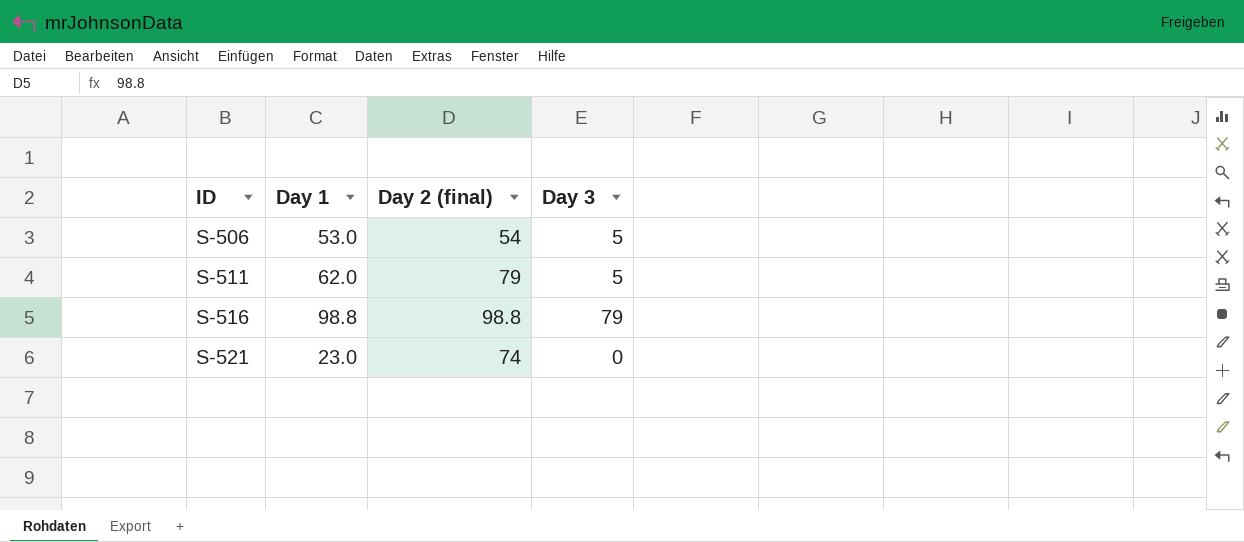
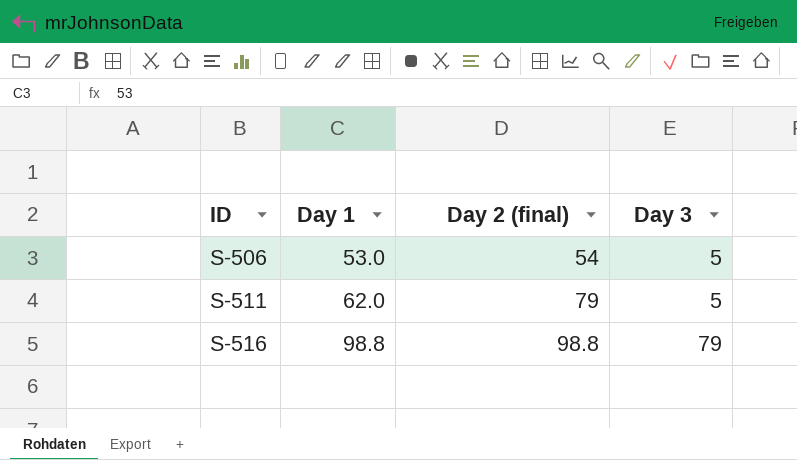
row S-521: 23.0 | 74 | 0 -> none

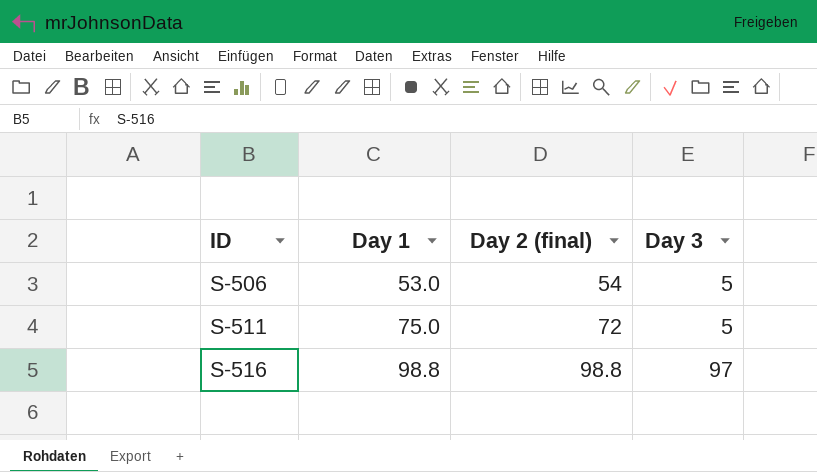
S-511 | Day 1: 62.0 -> 75.0
S-511 | Day 2 (final): 79 -> 72
S-516 | Day 3: 79 -> 97

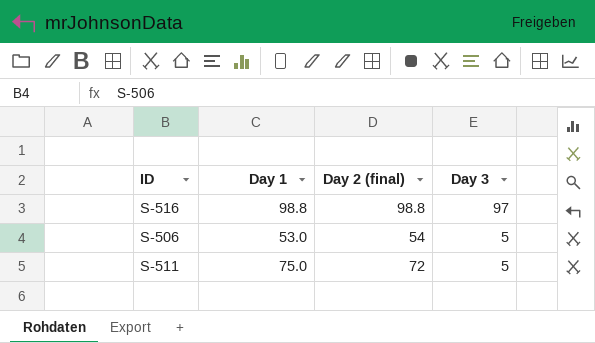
row order: ID ascending -> Day 3 descending

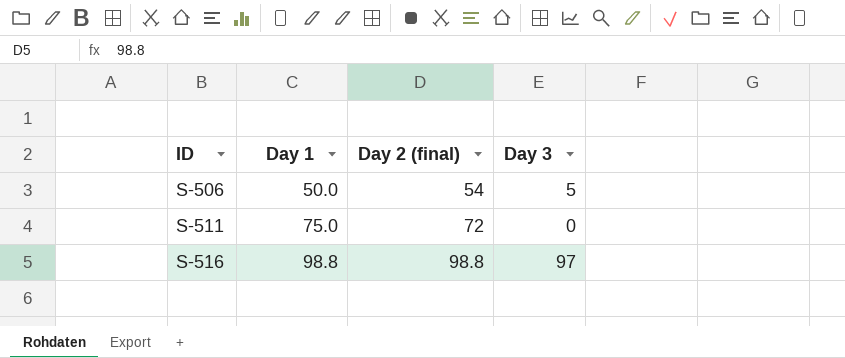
row order: Day 3 descending -> ID ascending
S-506 | Day 1: 53.0 -> 50.0
S-511 | Day 3: 5 -> 0

